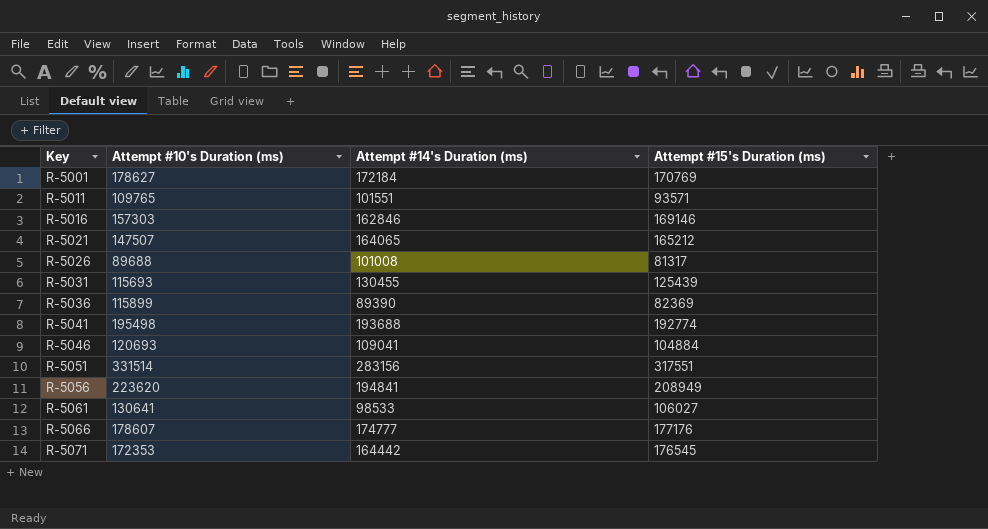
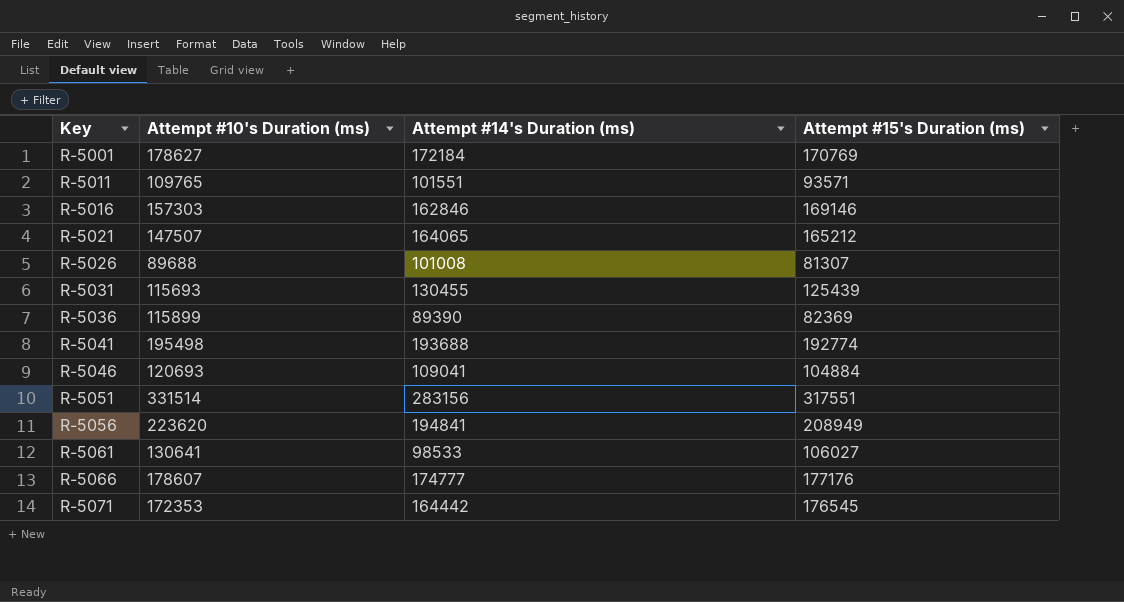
R-5026 | Attempt #15's Duration (ms): 81317 -> 81307

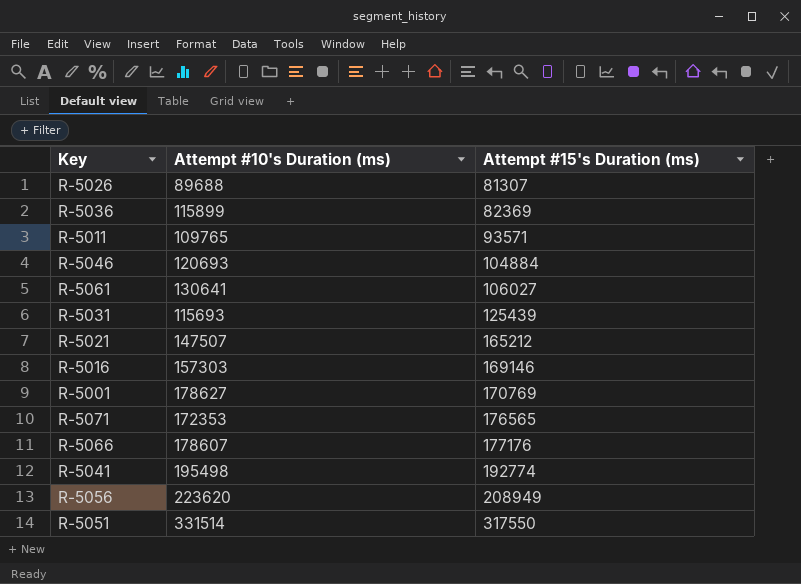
row order: Key ascending -> Attempt #15's Duration (ms) ascending
column Attempt #14's Duration (ms) | position: 3 -> none
R-5071 | Attempt #15's Duration (ms): 176545 -> 176565
R-5051 | Attempt #15's Duration (ms): 317551 -> 317550

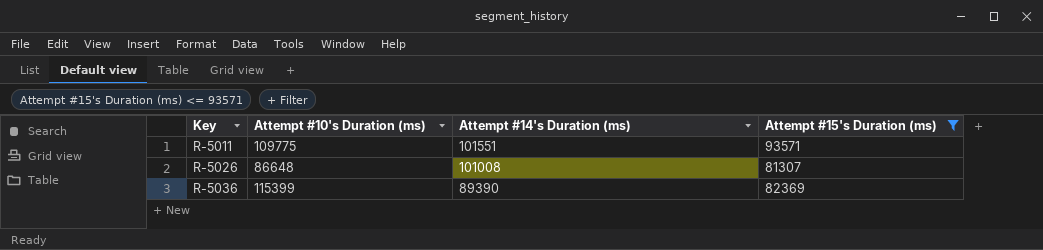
filter: none -> Attempt #15's Duration (ms) <= 93571
row order: Attempt #15's Duration (ms) ascending -> Key ascending
column Attempt #14's Duration (ms) | position: none -> 3
R-5011 | Attempt #10's Duration (ms): 109765 -> 109775
R-5026 | Attempt #10's Duration (ms): 89688 -> 86648
R-5036 | Attempt #10's Duration (ms): 115899 -> 115399

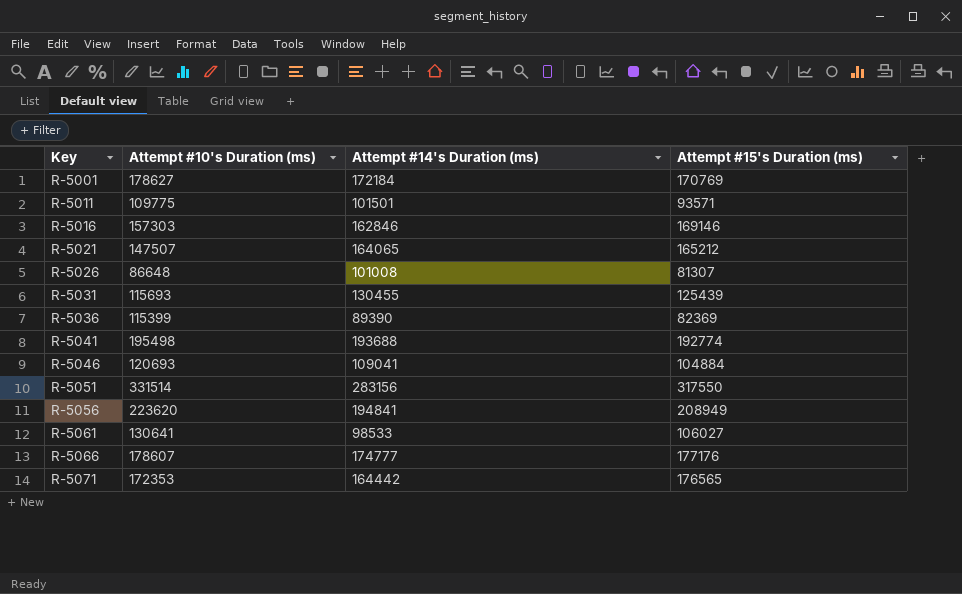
filter: Attempt #15's Duration (ms) <= 93571 -> none
R-5011 | Attempt #14's Duration (ms): 101551 -> 101501

